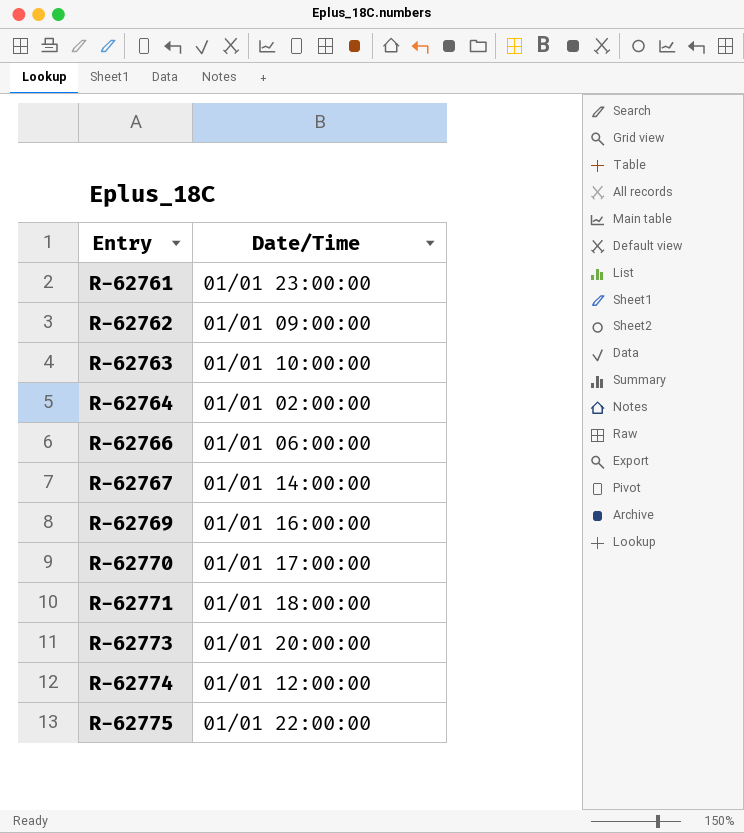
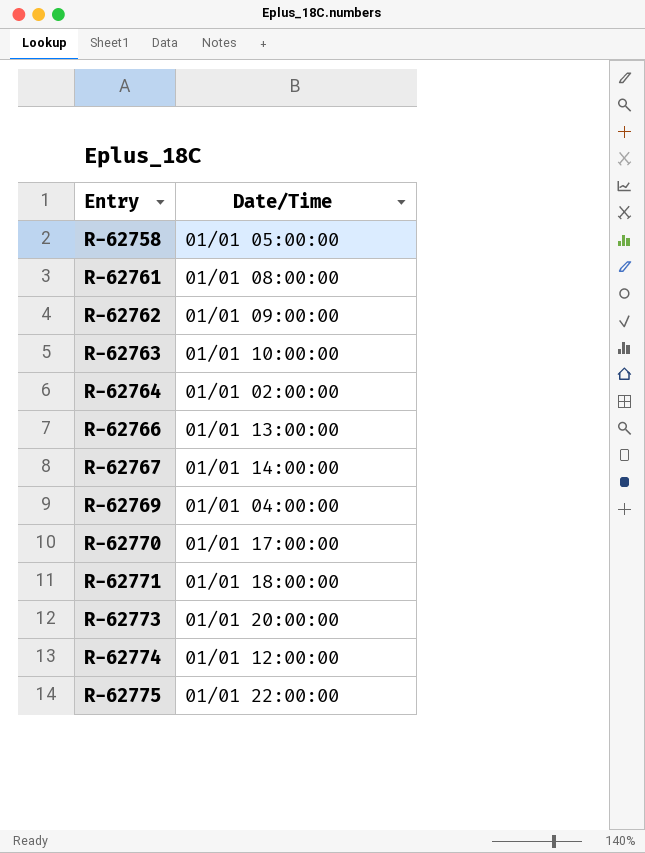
row R-62758: none -> 01/01 05:00:00
R-62761 | Date/Time: 01/01 23:00:00 -> 01/01 08:00:00
R-62766 | Date/Time: 01/01 06:00:00 -> 01/01 13:00:00
R-62769 | Date/Time: 01/01 16:00:00 -> 01/01 04:00:00

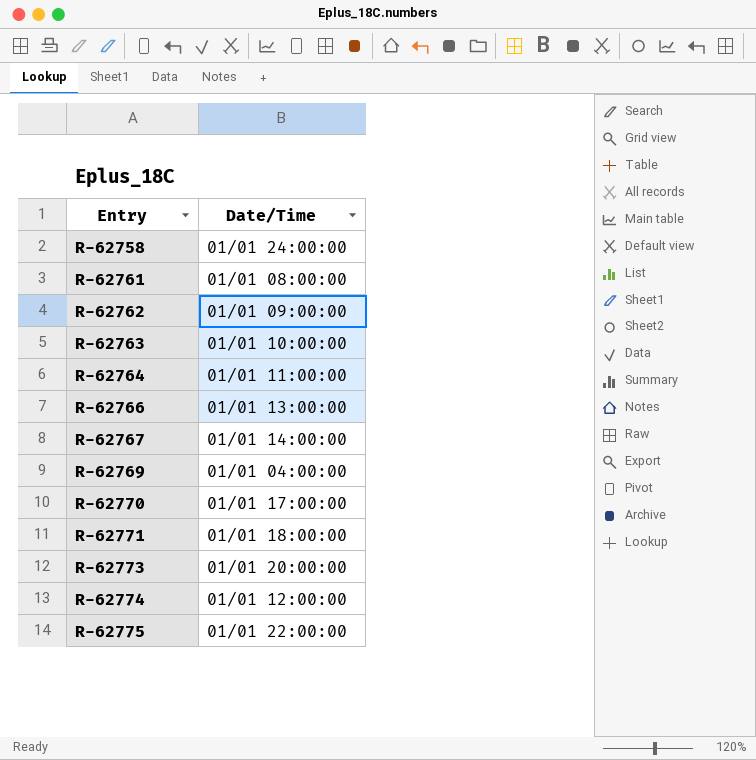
R-62758 | Date/Time: 01/01 05:00:00 -> 01/01 24:00:00
R-62764 | Date/Time: 01/01 02:00:00 -> 01/01 11:00:00

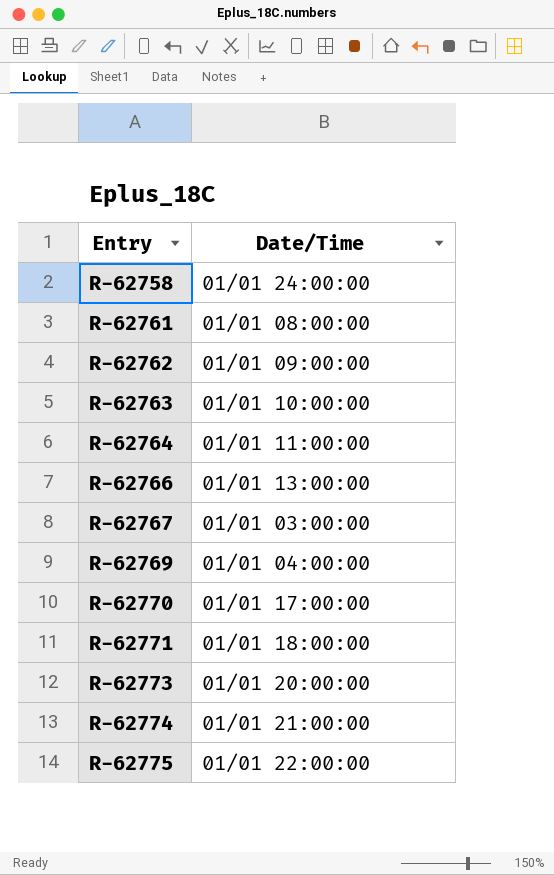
R-62767 | Date/Time: 01/01 14:00:00 -> 01/01 03:00:00
R-62774 | Date/Time: 01/01 12:00:00 -> 01/01 21:00:00

